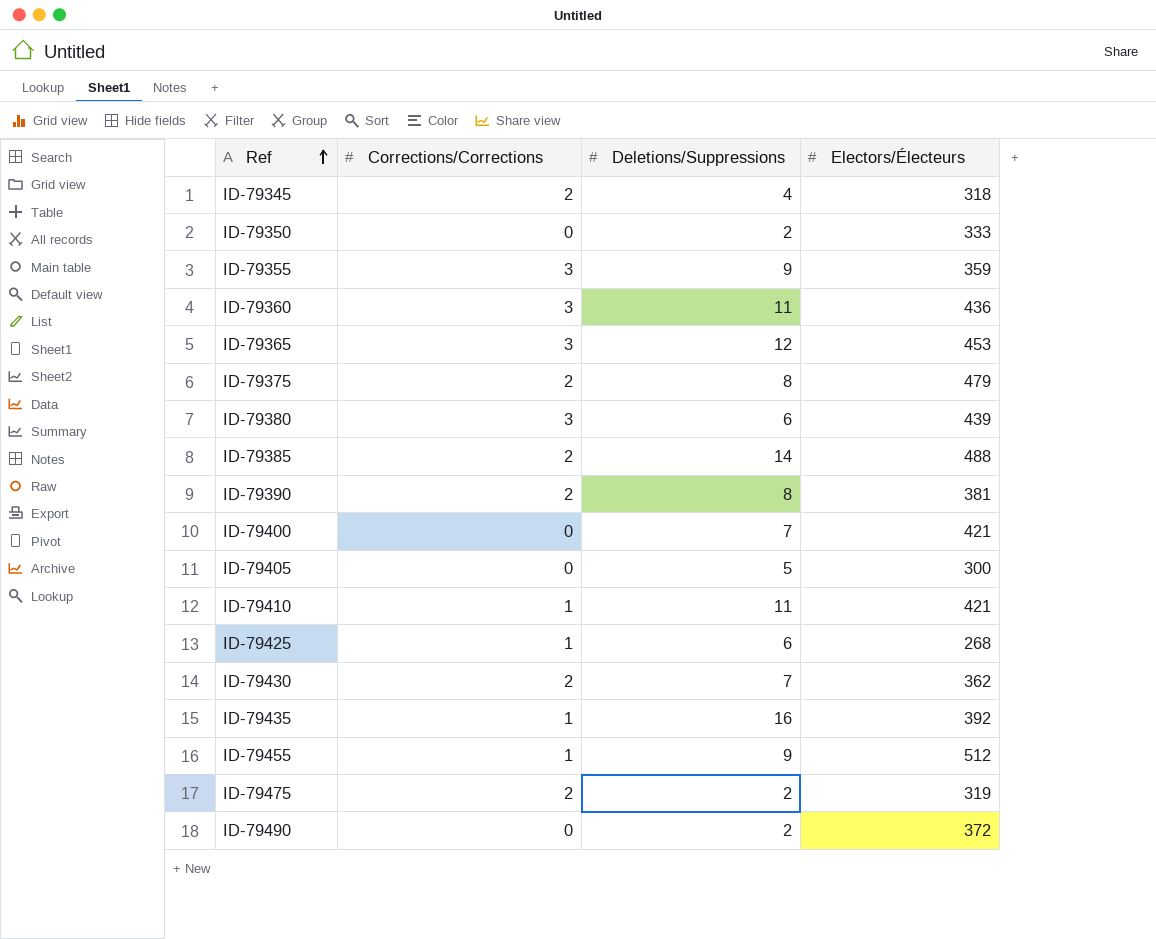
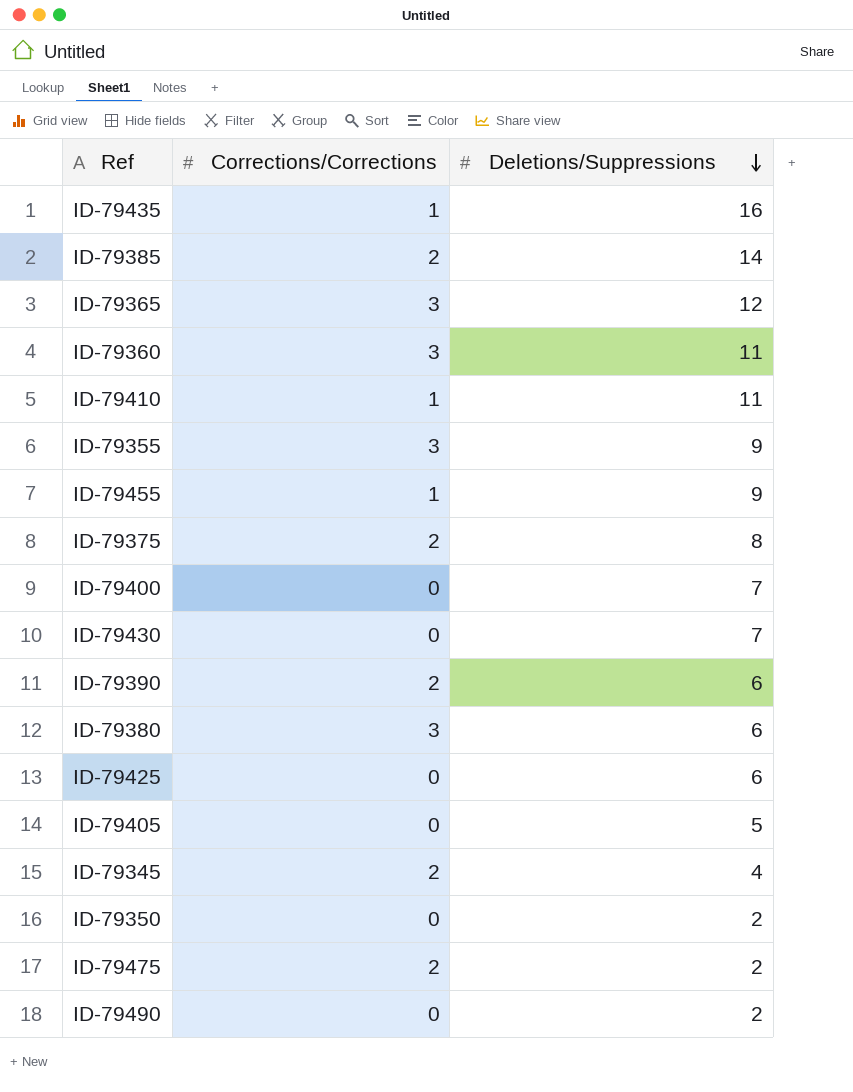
row order: Ref ascending -> Deletions/Suppressions descending
column Electors/Électeurs | position: 4 -> none
ID-79430 | Corrections/Corrections: 2 -> 0
ID-79390 | Deletions/Suppressions: 8 -> 6
ID-79425 | Corrections/Corrections: 1 -> 0

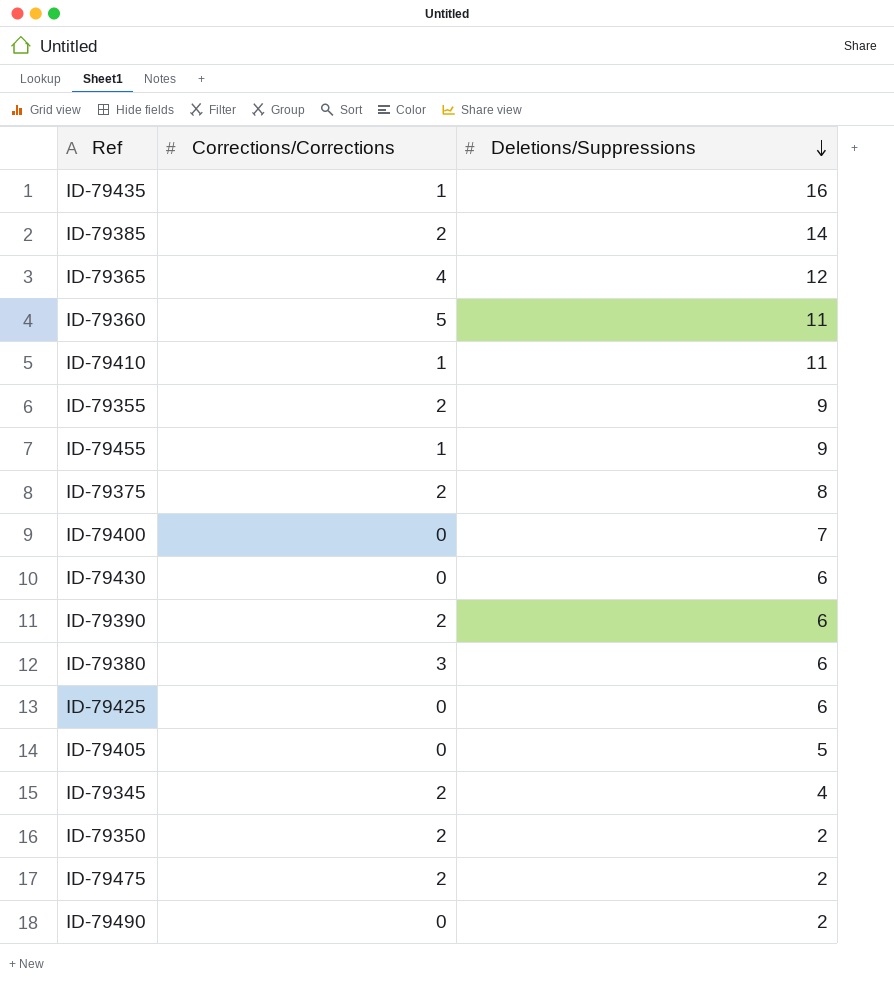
ID-79365 | Corrections/Corrections: 3 -> 4
ID-79360 | Corrections/Corrections: 3 -> 5
ID-79355 | Corrections/Corrections: 3 -> 2
ID-79430 | Deletions/Suppressions: 7 -> 6
ID-79350 | Corrections/Corrections: 0 -> 2

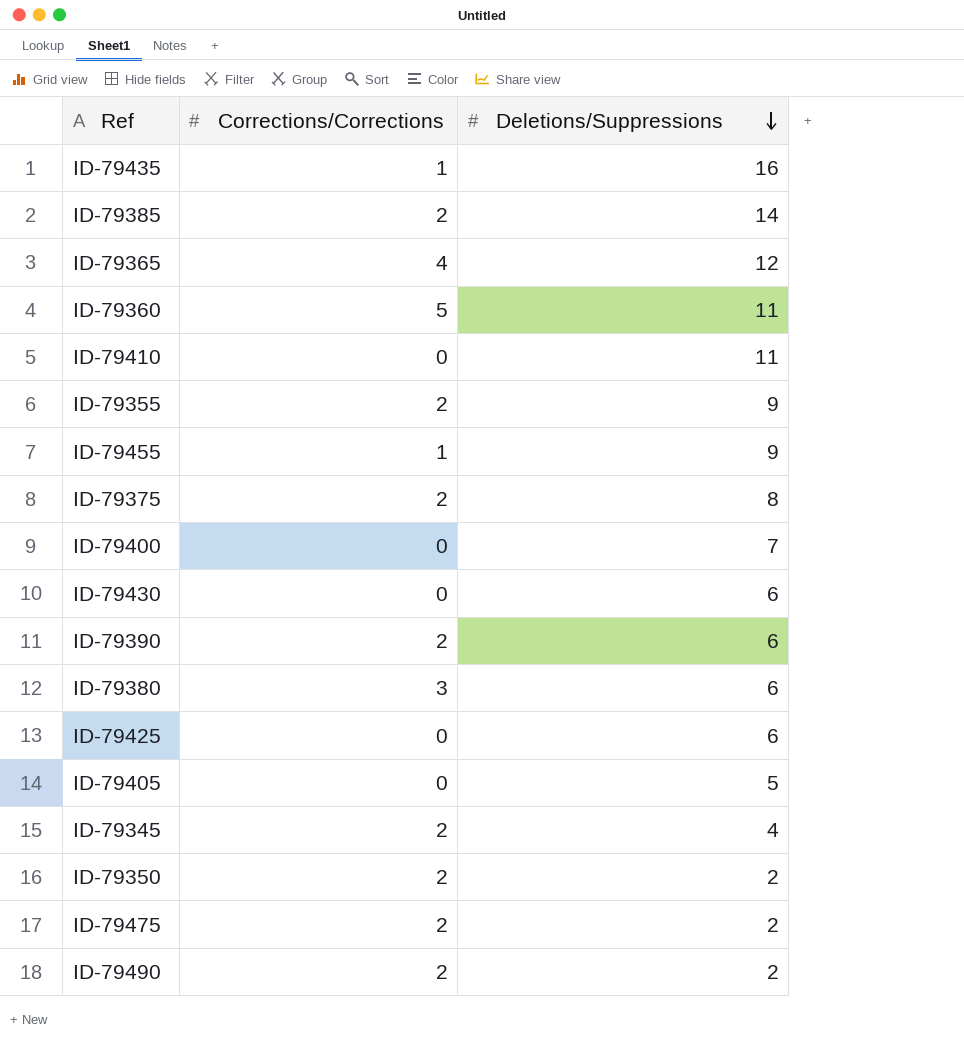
ID-79410 | Corrections/Corrections: 1 -> 0
ID-79490 | Corrections/Corrections: 0 -> 2

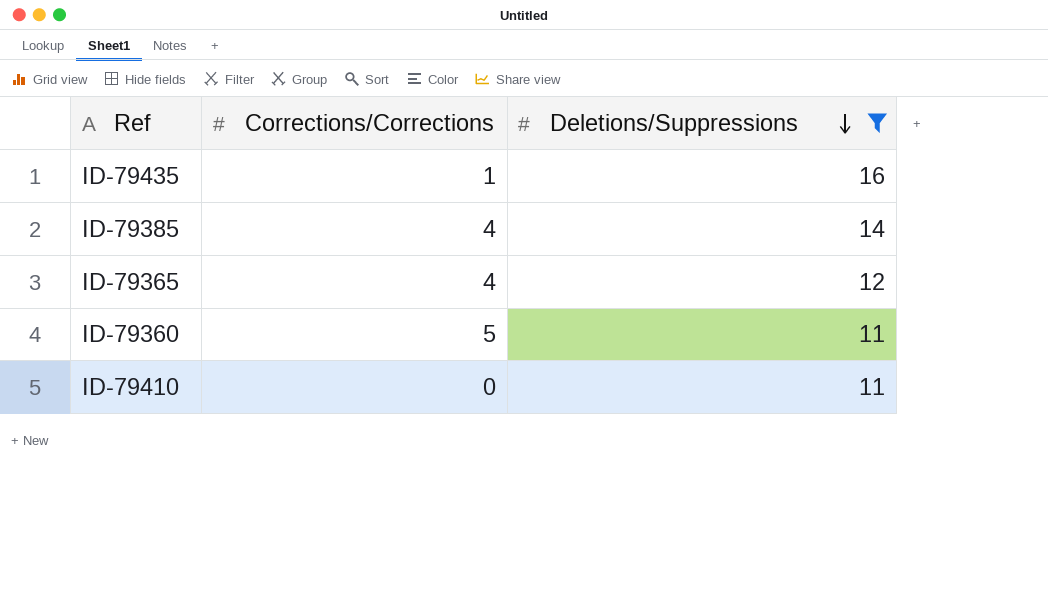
filter: none -> Deletions/Suppressions >= 11
ID-79385 | Corrections/Corrections: 2 -> 4

